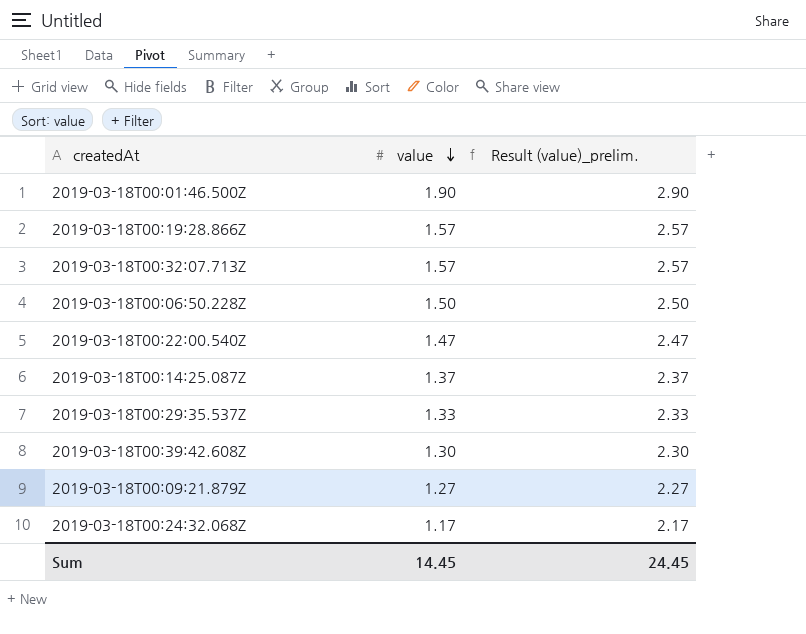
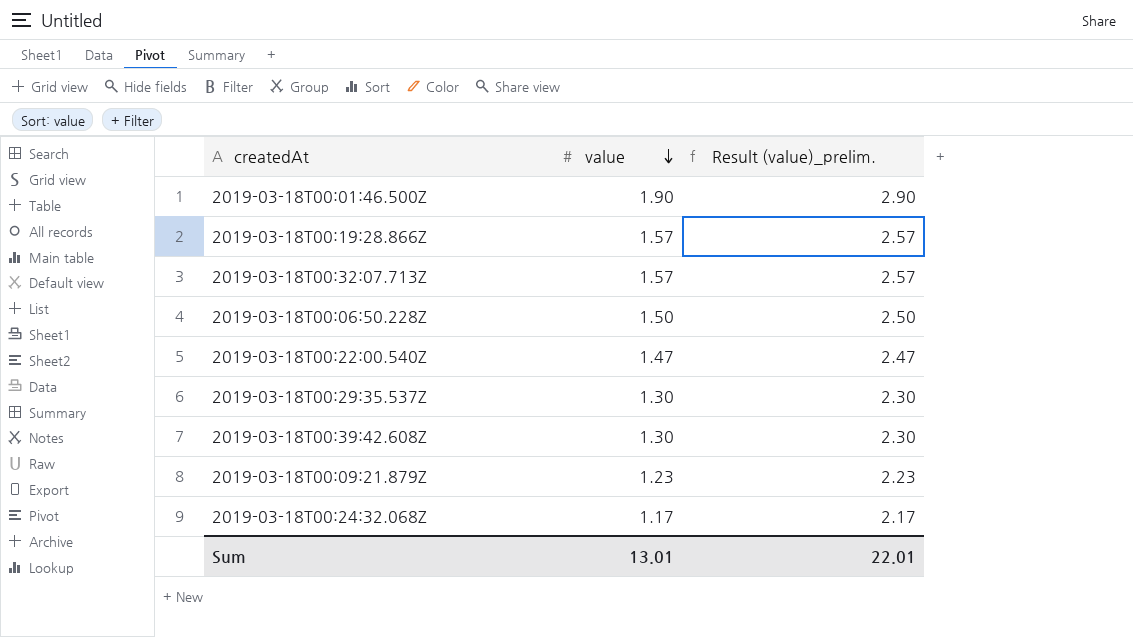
row 2019-03-18T00:14:25.087Z: 1.37 | 2.37 -> none
2019-03-18T00:29:35.537Z | value: 1.33 -> 1.30
2019-03-18T00:29:35.537Z | Result (value)_prelim.: 2.33 -> 2.30
2019-03-18T00:09:21.879Z | value: 1.27 -> 1.23
2019-03-18T00:09:21.879Z | Result (value)_prelim.: 2.27 -> 2.23
Sum | value: 14.45 -> 13.01
Sum | Result (value)_prelim.: 24.45 -> 22.01

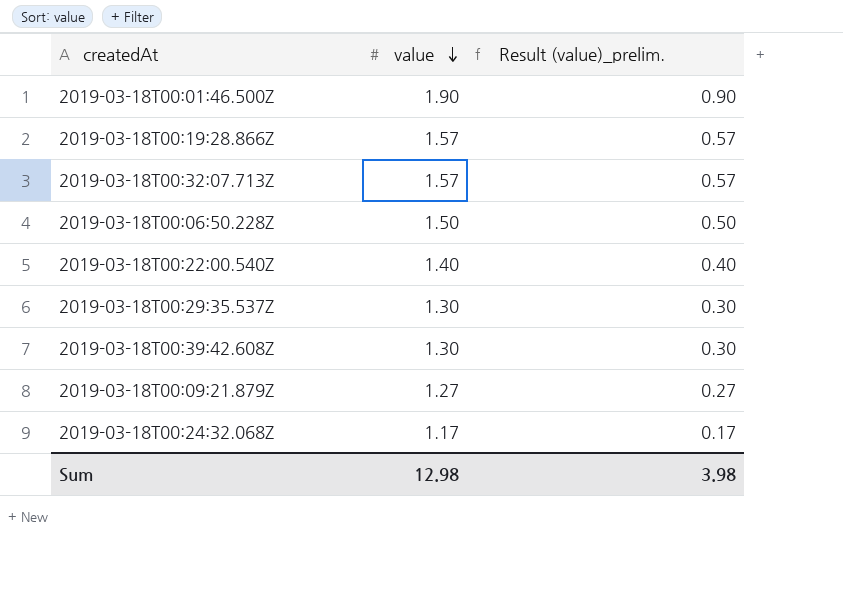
column Result (value)_prelim. | formula: [value] + 1 -> [value] - 1
2019-03-18T00:22:00.540Z | value: 1.47 -> 1.40
2019-03-18T00:09:21.879Z | value: 1.23 -> 1.27
Sum | value: 13.01 -> 12.98
Sum | Result (value)_prelim.: 22.01 -> 3.98

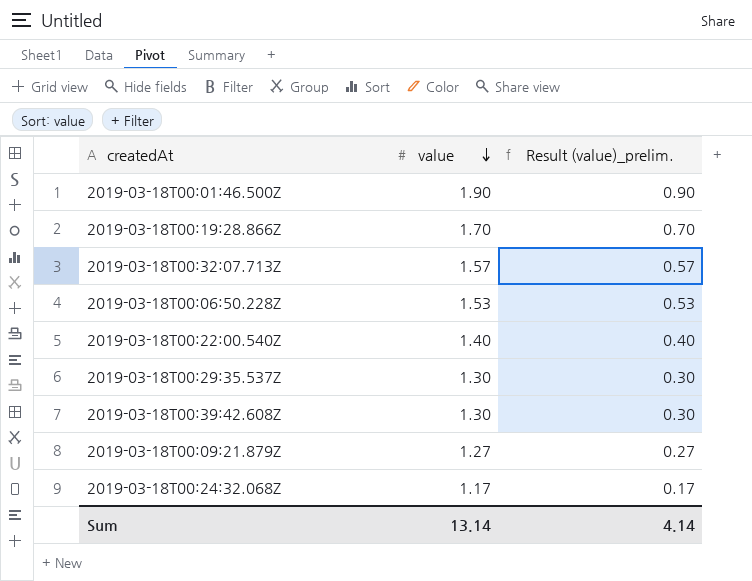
2019-03-18T00:19:28.866Z | value: 1.57 -> 1.70
2019-03-18T00:19:28.866Z | Result (value)_prelim.: 0.57 -> 0.70
2019-03-18T00:06:50.228Z | value: 1.50 -> 1.53
2019-03-18T00:06:50.228Z | Result (value)_prelim.: 0.50 -> 0.53
Sum | value: 12.98 -> 13.14
Sum | Result (value)_prelim.: 3.98 -> 4.14

